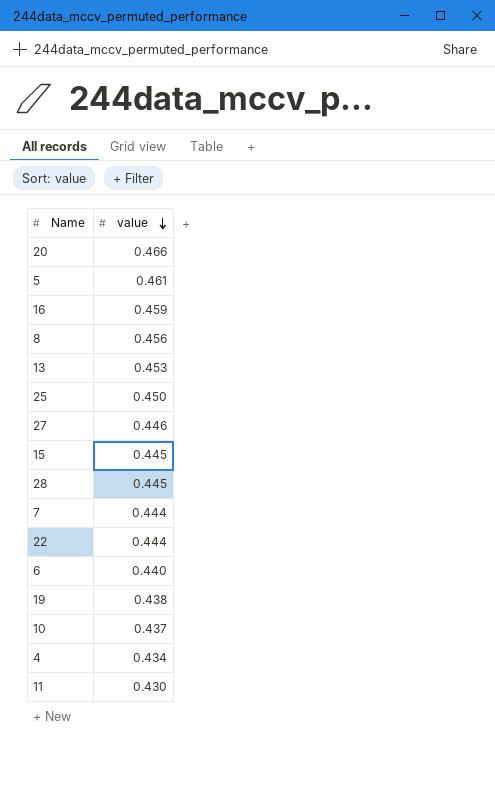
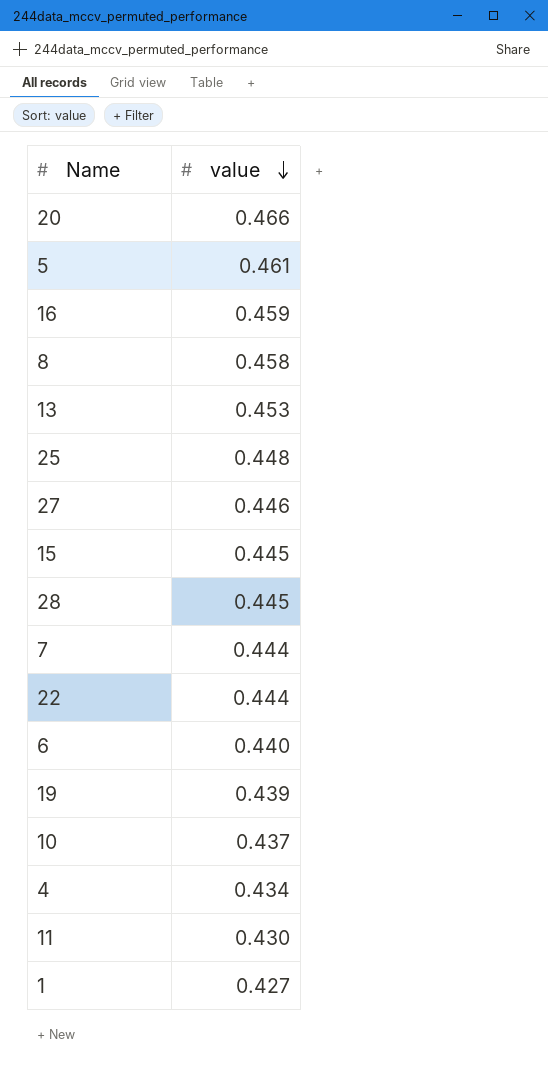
8 | value: 0.456 -> 0.458
25 | value: 0.450 -> 0.448
19 | value: 0.438 -> 0.439
row 1: none -> 0.427

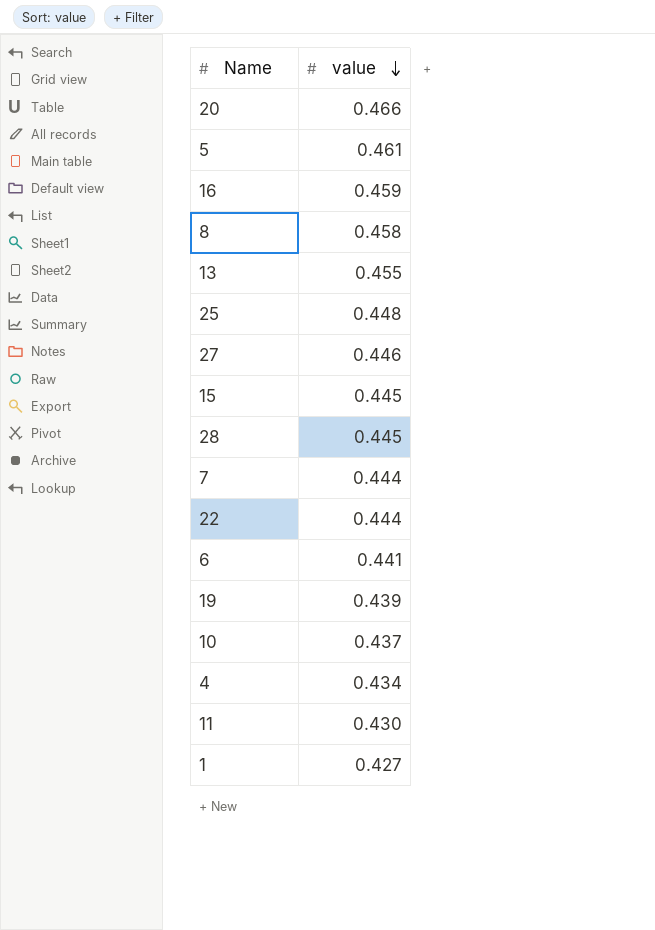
13 | value: 0.453 -> 0.455
6 | value: 0.440 -> 0.441

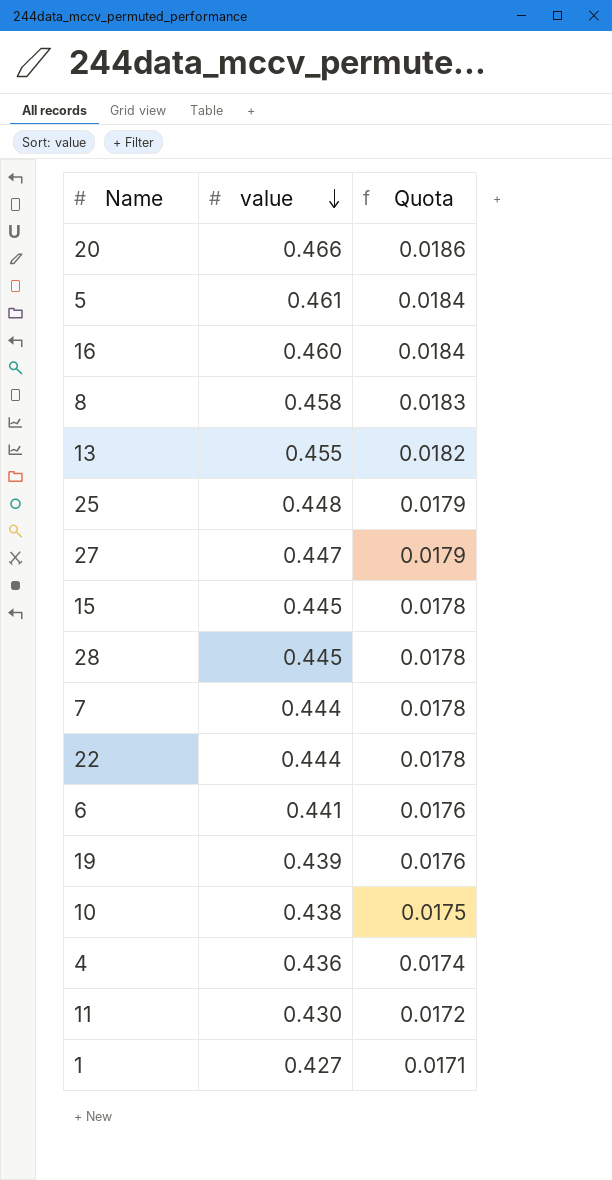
column Quota | formula: none -> [value] * 0.04
16 | value: 0.459 -> 0.460
27 | value: 0.446 -> 0.447
10 | value: 0.437 -> 0.438
4 | value: 0.434 -> 0.436

